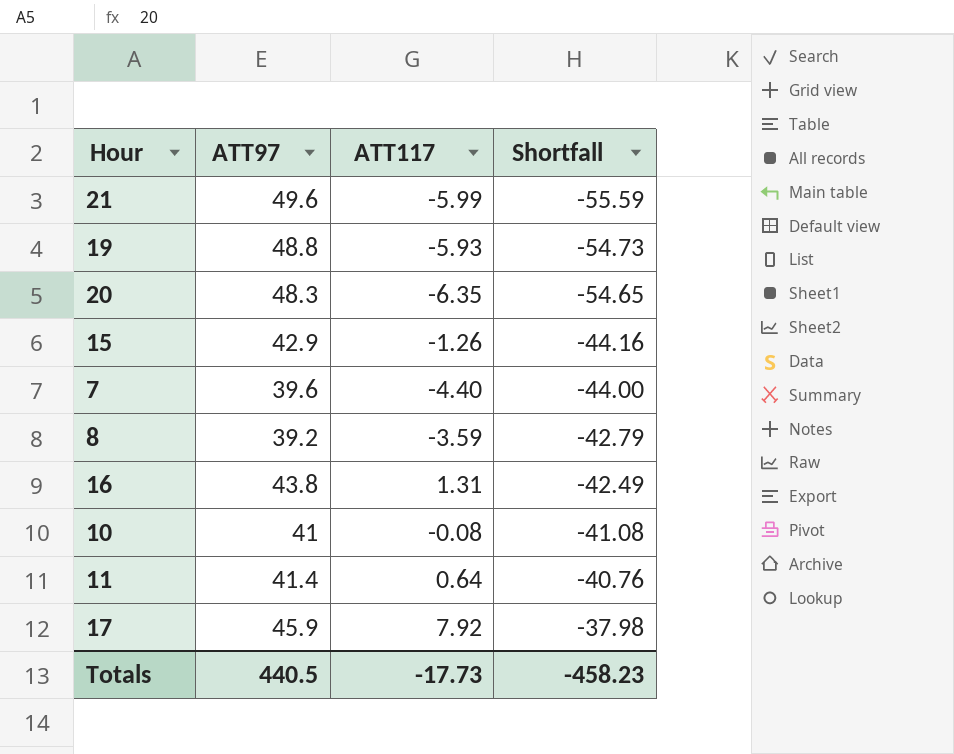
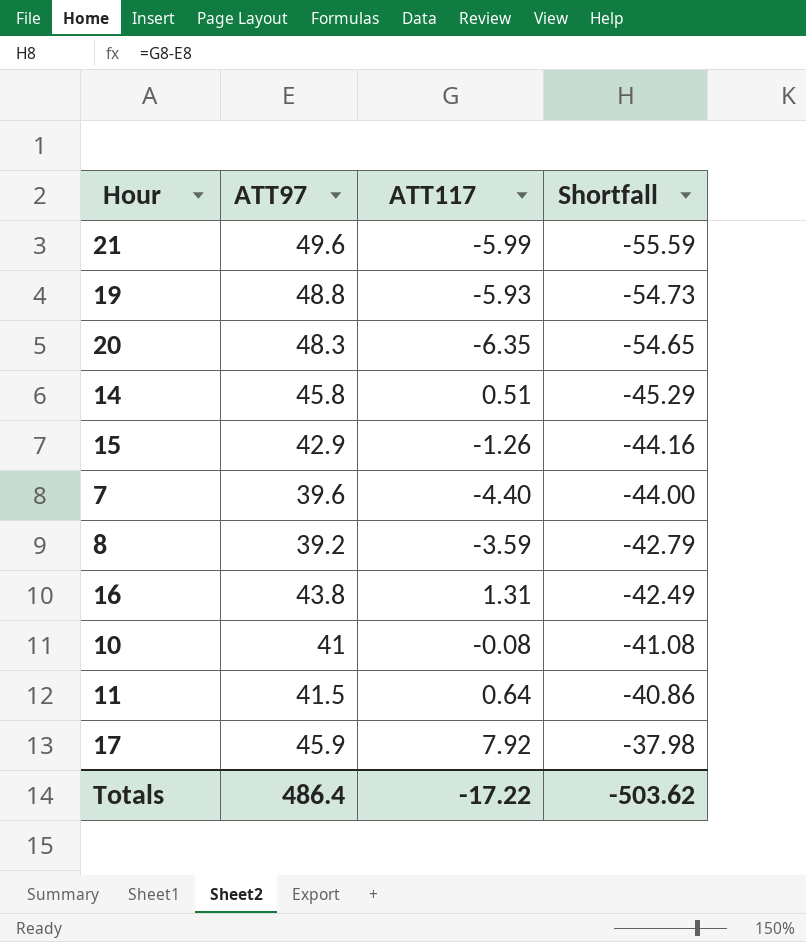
row 14: none -> 45.8 | 0.51 | -45.29
11 | ATT97: 41.4 -> 41.5
11 | Shortfall: -40.76 -> -40.86
Totals | ATT97: 440.5 -> 486.4
Totals | ATT117: -17.73 -> -17.22
Totals | Shortfall: -458.23 -> -503.62

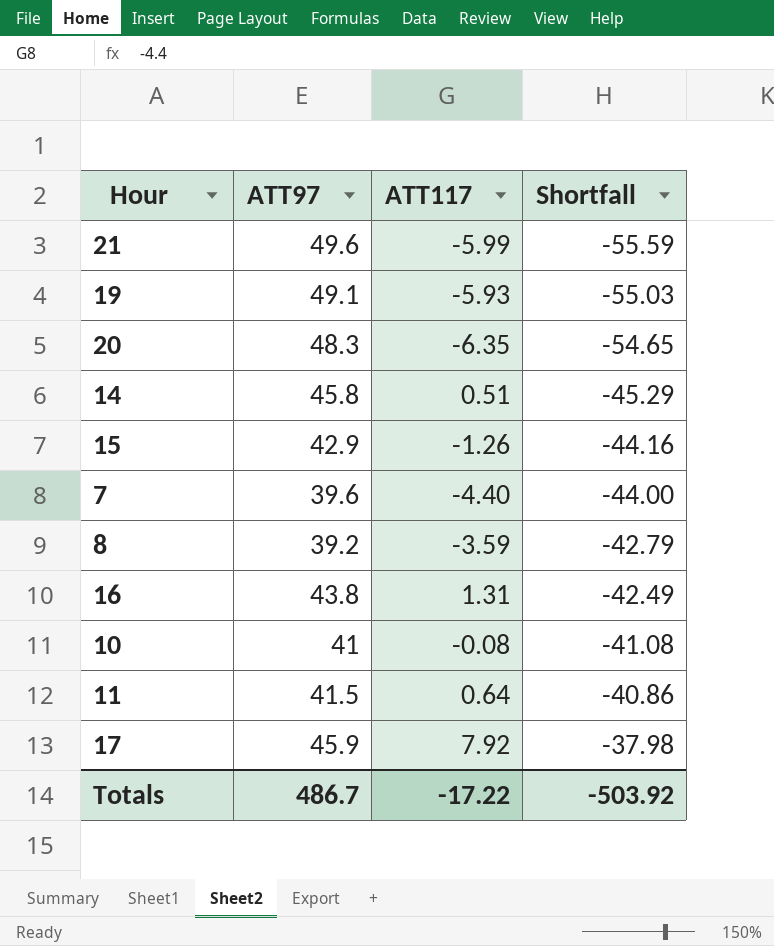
19 | ATT97: 48.8 -> 49.1
19 | Shortfall: -54.73 -> -55.03
Totals | ATT97: 486.4 -> 486.7
Totals | Shortfall: -503.62 -> -503.92

